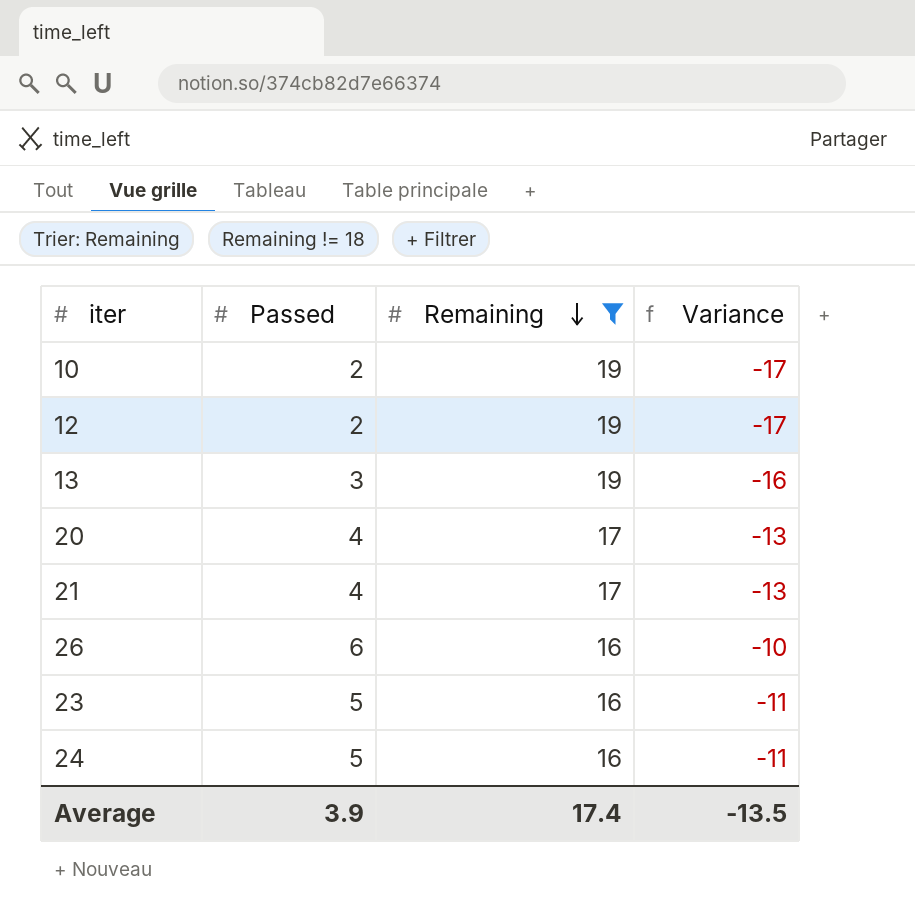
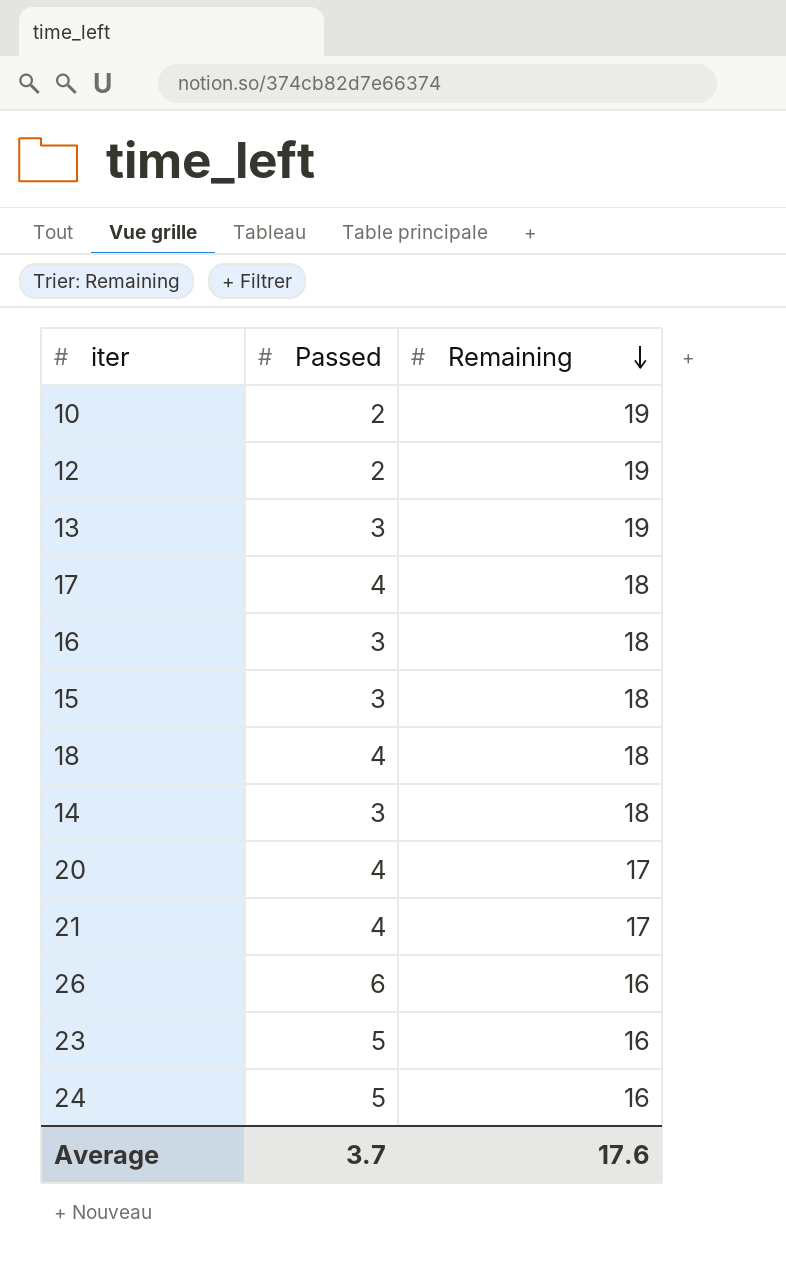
filter: Remaining != 18 -> none
column Variance | formula: [Passed] - [Remaining] -> none
Average | Passed: 3.9 -> 3.7
Average | Remaining: 17.4 -> 17.6

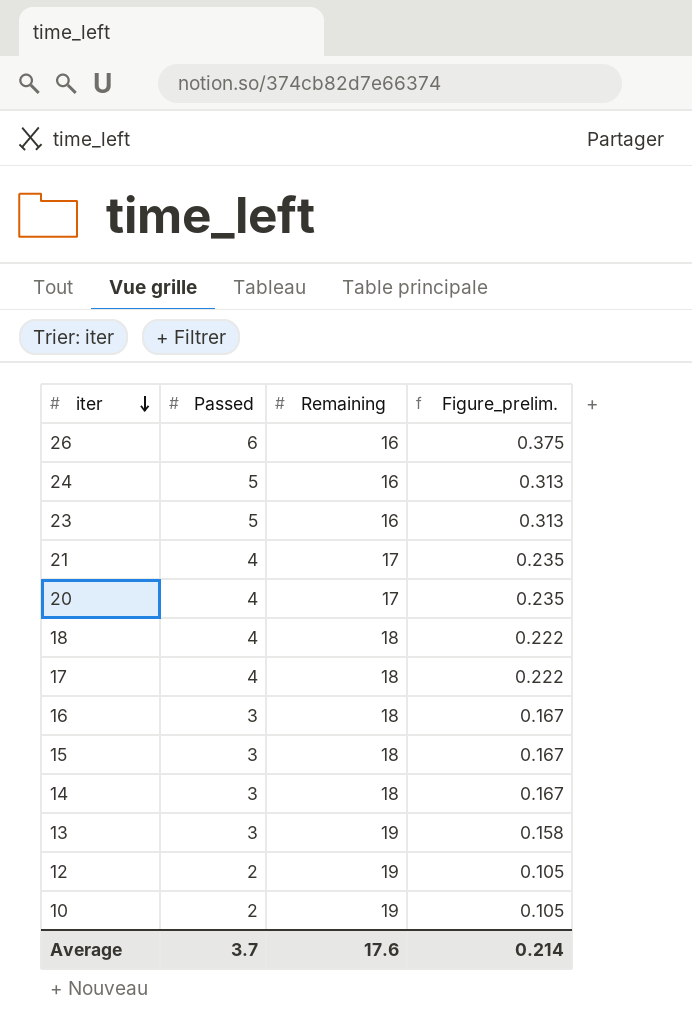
row order: Remaining descending -> iter descending
column Figure_prelim. | formula: none -> [Passed] / [Remaining]

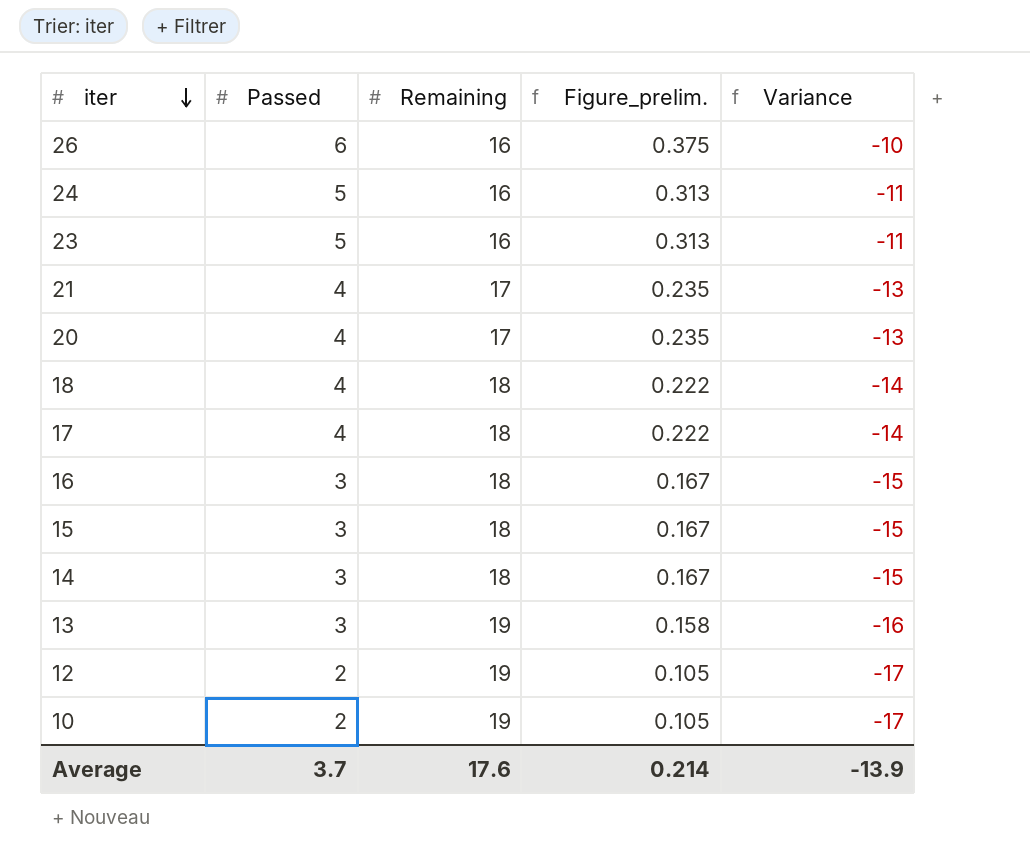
column Variance | formula: none -> [Passed] - [Remaining]

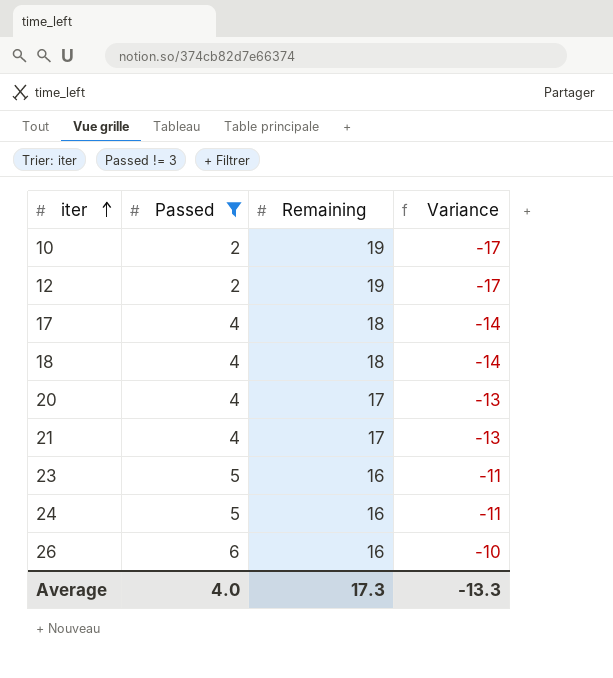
filter: none -> Passed != 3
row order: iter descending -> iter ascending
column Figure_prelim. | formula: [Passed] / [Remaining] -> none
Average | Passed: 3.7 -> 4.0
Average | Remaining: 17.6 -> 17.3
Average | Variance: -13.9 -> -13.3

